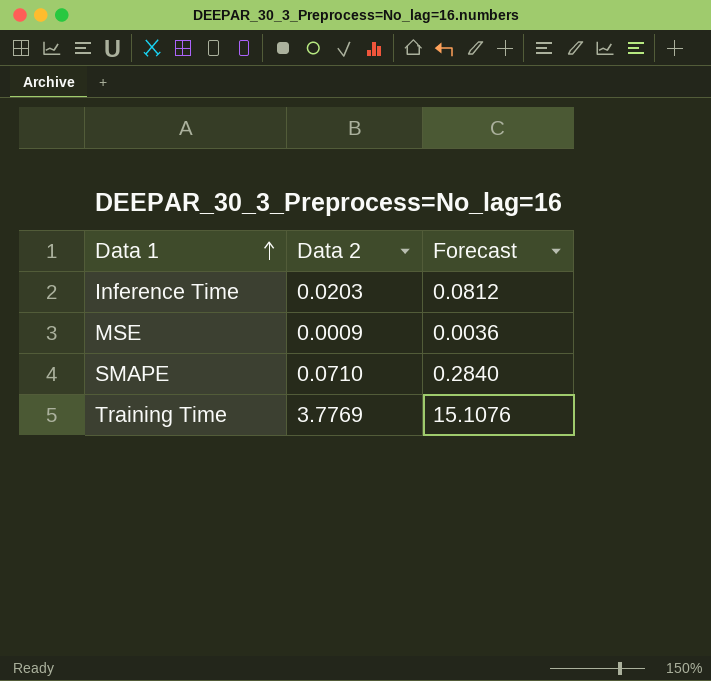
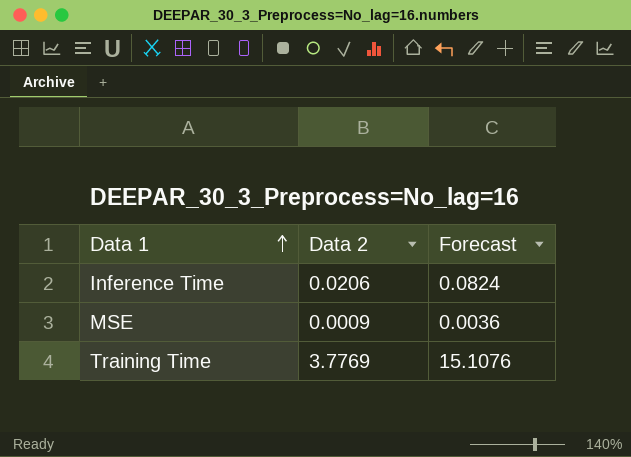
row SMAPE: 0.0710 | 0.2840 -> none
Inference Time | Data 2: 0.0203 -> 0.0206
Inference Time | Forecast: 0.0812 -> 0.0824

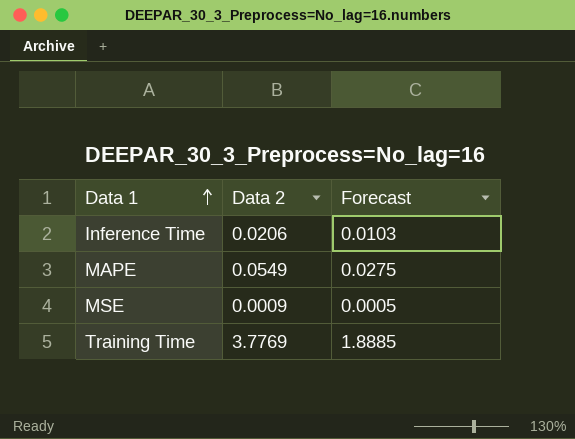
column Forecast | formula: [Data 2] * 4 -> [Data 2] * 0.5
row MAPE: none -> 0.0549 | 0.0275

